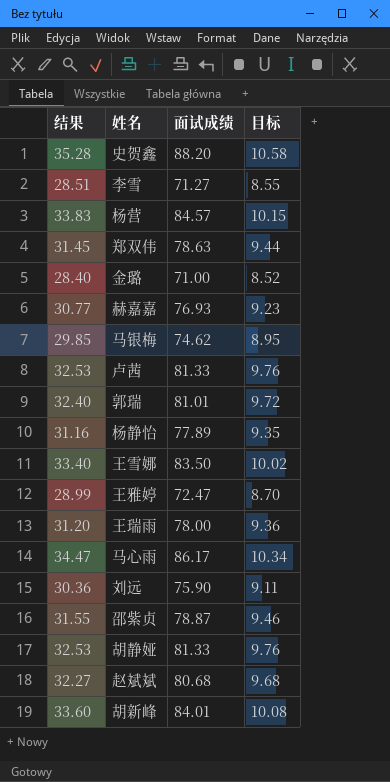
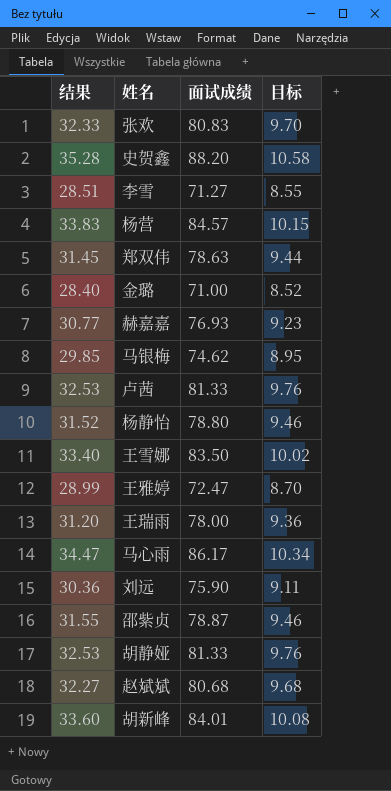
row 郭瑞: 32.40 | 81.01 | 9.72 -> none
row 张欢: none -> 32.33 | 80.83 | 9.70
杨静怡 | 结果: 31.16 -> 31.52
杨静怡 | 面试成绩: 77.89 -> 78.80
杨静怡 | 目标: 9.35 -> 9.46

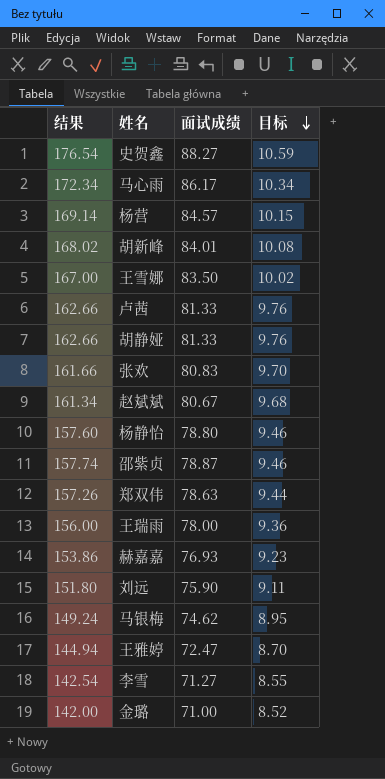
row order: none -> 目标 descending
column 结果 | formula: [面试成绩] * 0.4 -> [面试成绩] * 2
史贺鑫 | 面试成绩: 88.20 -> 88.27
史贺鑫 | 目标: 10.58 -> 10.59
赵斌斌 | 面试成绩: 80.68 -> 80.67

